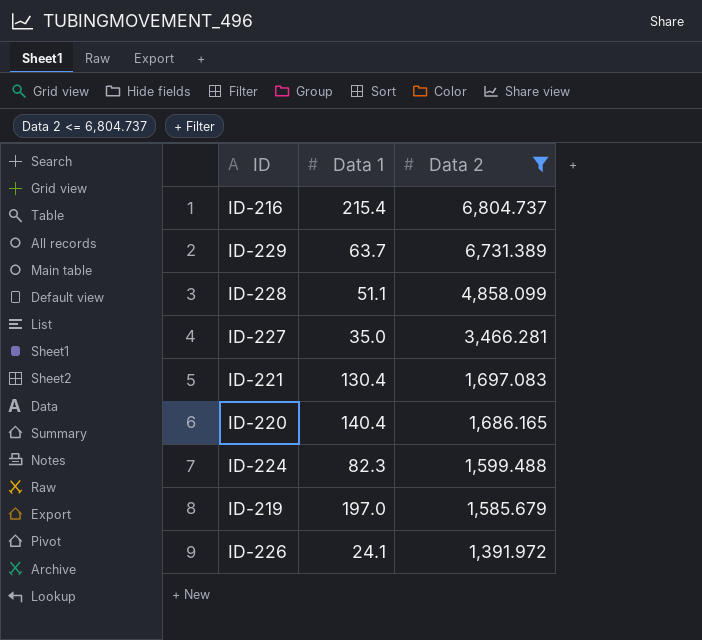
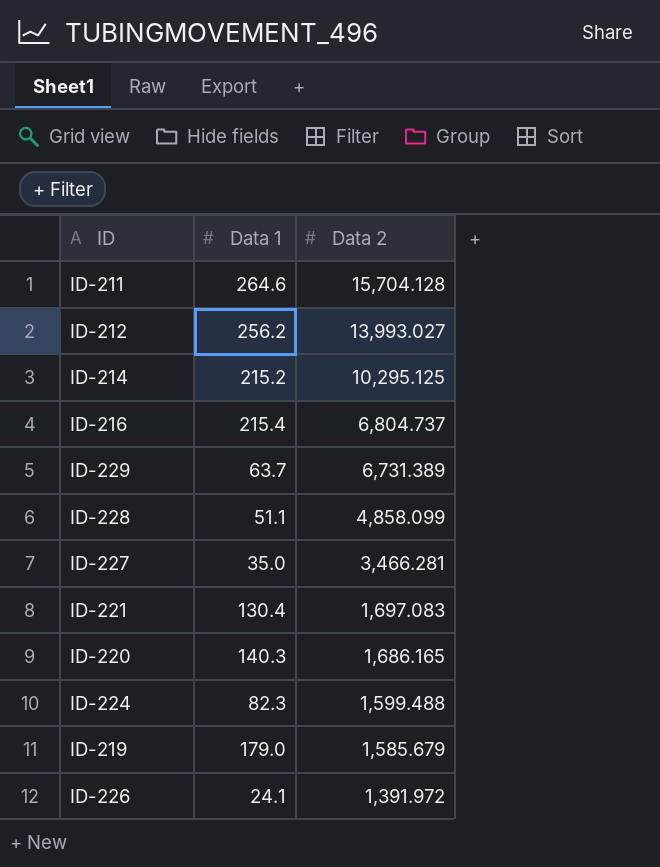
filter: Data 2 <= 6,804.737 -> none
ID-220 | Data 1: 140.4 -> 140.3
ID-219 | Data 1: 197.0 -> 179.0

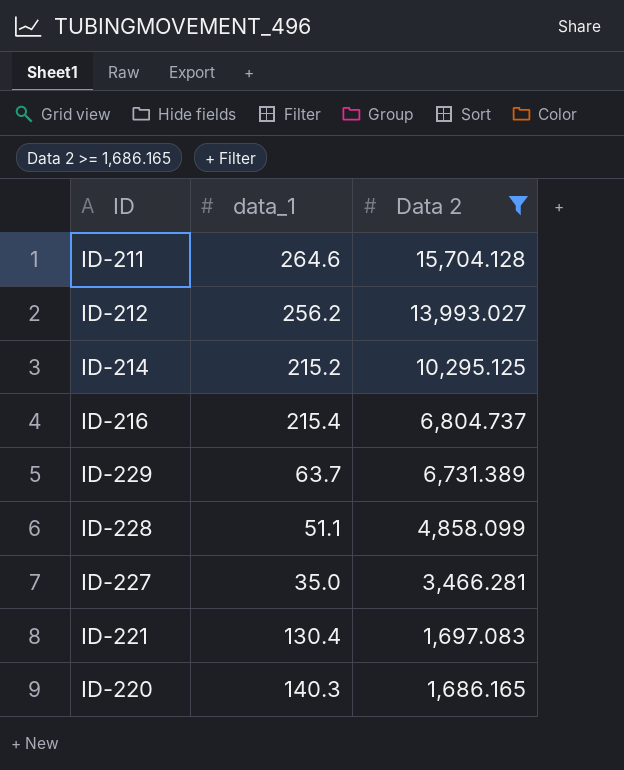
filter: none -> Data 2 >= 1,686.165
column name: Data 1 -> data_1

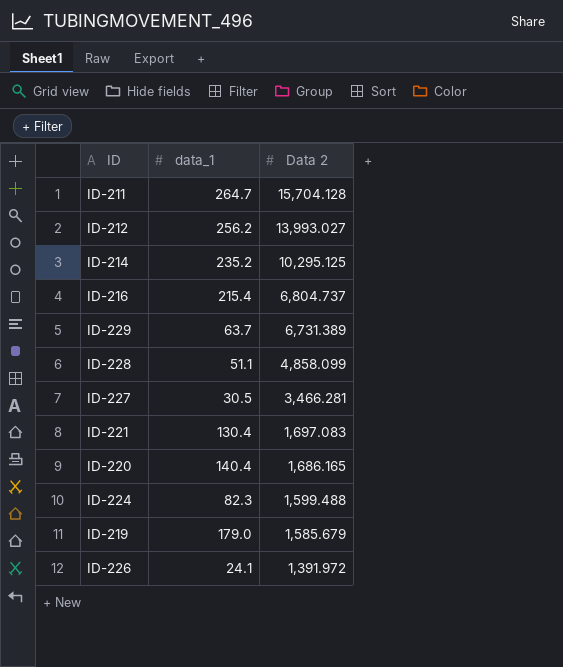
filter: Data 2 >= 1,686.165 -> none
ID-211 | data_1: 264.6 -> 264.7
ID-214 | data_1: 215.2 -> 235.2
ID-227 | data_1: 35.0 -> 30.5
ID-220 | data_1: 140.3 -> 140.4

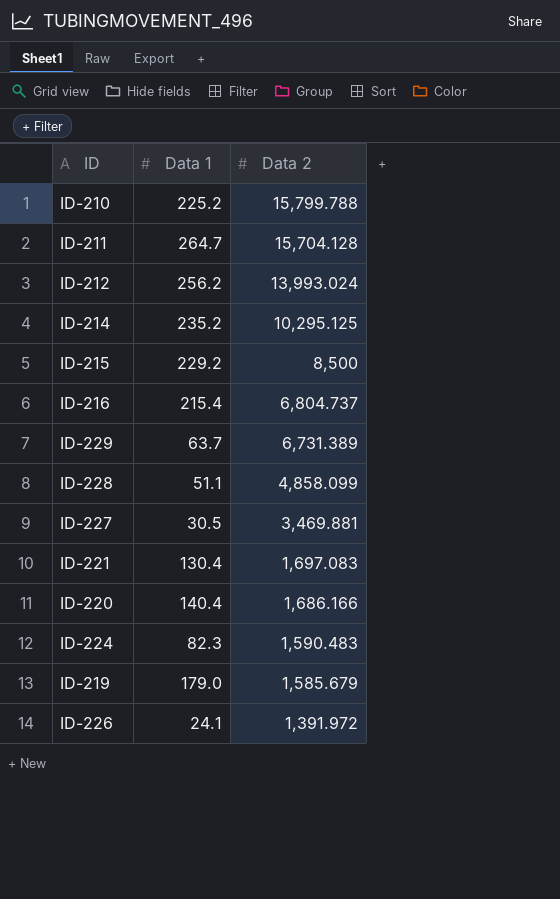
column name: data_1 -> Data 1
row ID-210: none -> 225.2 | 15,799.788
ID-212 | Data 2: 13,993.027 -> 13,993.024
row ID-215: none -> 229.2 | 8,500
ID-227 | Data 2: 3,466.281 -> 3,469.881
ID-220 | Data 2: 1,686.165 -> 1,686.166
ID-224 | Data 2: 1,599.488 -> 1,590.483

